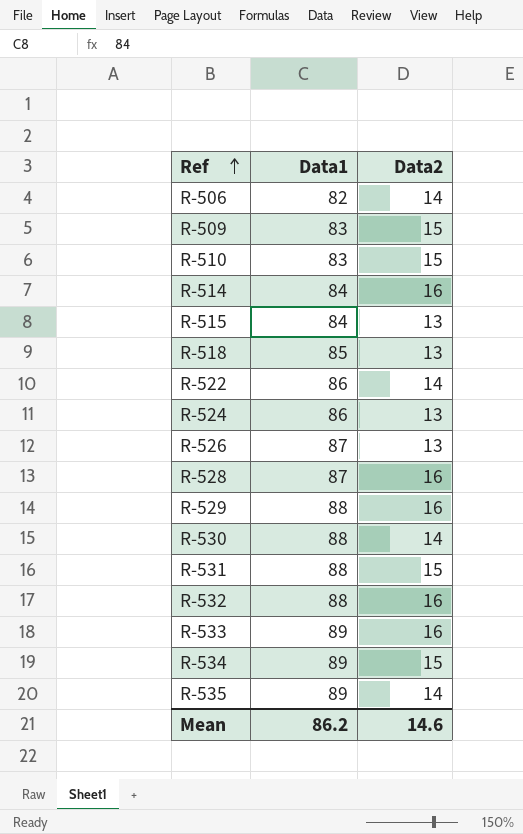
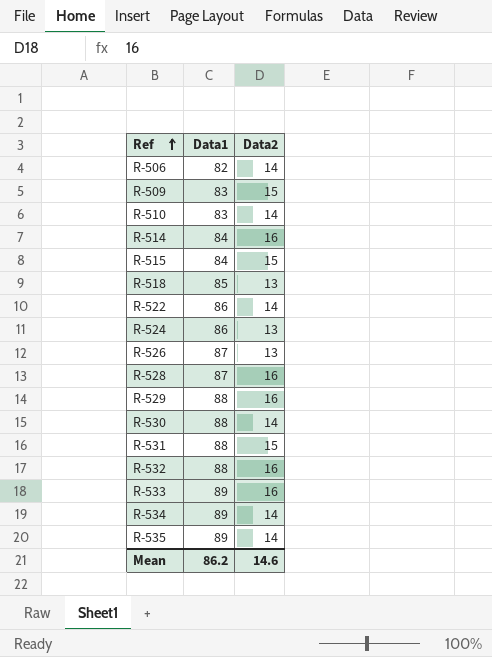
R-510 | Data2: 15 -> 14
R-515 | Data2: 13 -> 15
R-534 | Data2: 15 -> 14

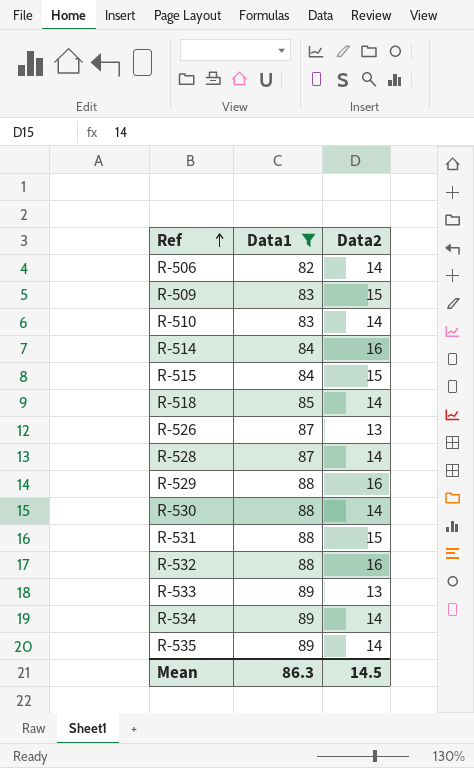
filter: none -> Data1 != 86
R-518 | Data2: 13 -> 14
R-528 | Data2: 16 -> 14
R-533 | Data2: 16 -> 13
Mean | Data1: 86.2 -> 86.3
Mean | Data2: 14.6 -> 14.5

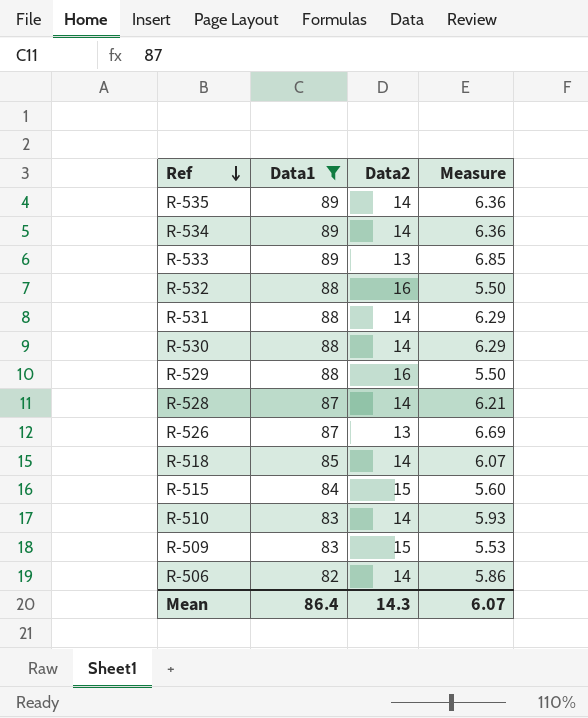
row order: Ref ascending -> Ref descending
column Measure | formula: none -> [Data1] / [Data2]
row R-514: 84 | 16 -> none
R-531 | Data2: 15 -> 14
Mean | Data1: 86.3 -> 86.4
Mean | Data2: 14.5 -> 14.3

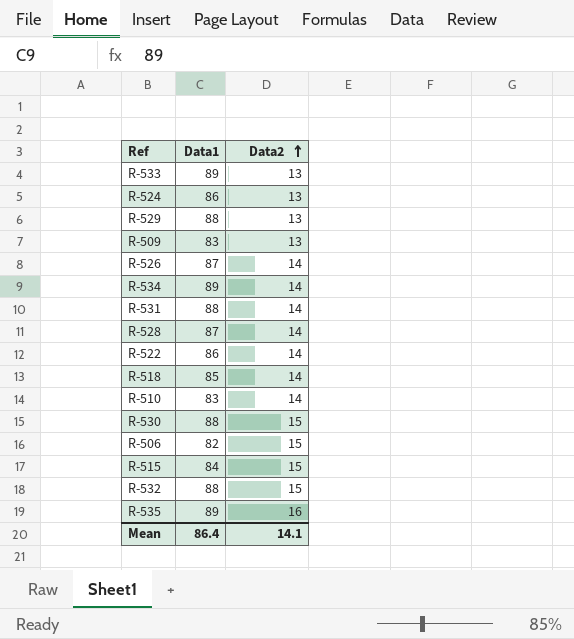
filter: Data1 != 86 -> none
row order: Ref descending -> Data2 ascending
column Measure | formula: [Data1] / [Data2] -> none
R-529 | Data2: 16 -> 13
R-509 | Data2: 15 -> 13
R-526 | Data2: 13 -> 14
R-530 | Data2: 14 -> 15
R-506 | Data2: 14 -> 15
R-532 | Data2: 16 -> 15
R-535 | Data2: 14 -> 16
Mean | Data2: 14.3 -> 14.1

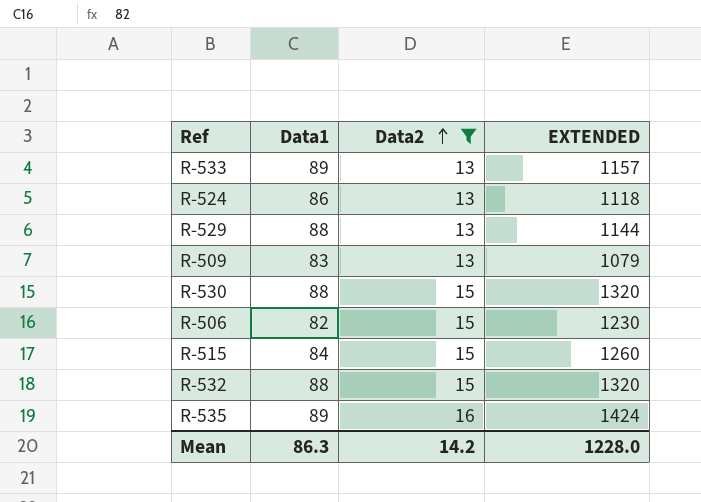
filter: none -> Data2 != 14
column EXTENDED | formula: none -> [Data1] * [Data2]
Mean | Data1: 86.4 -> 86.3
Mean | Data2: 14.1 -> 14.2

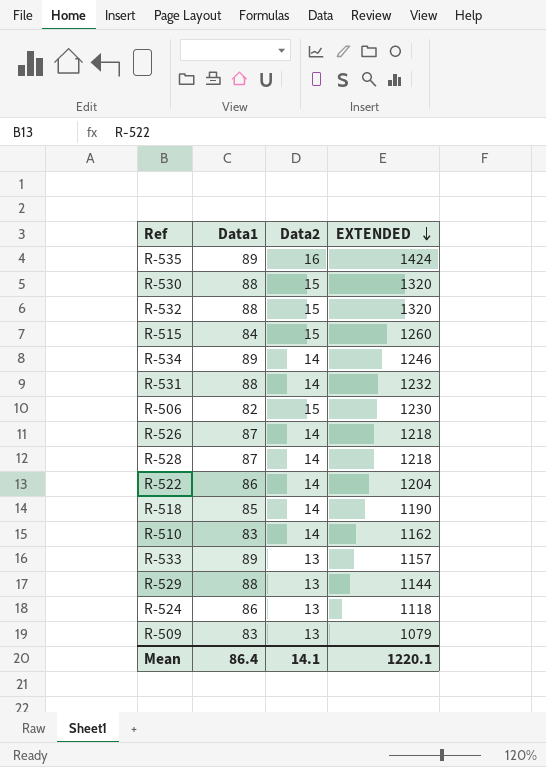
filter: Data2 != 14 -> none
row order: Data2 ascending -> EXTENDED descending
Mean | Data1: 86.3 -> 86.4
Mean | Data2: 14.2 -> 14.1
Mean | EXTENDED: 1228.0 -> 1220.1

